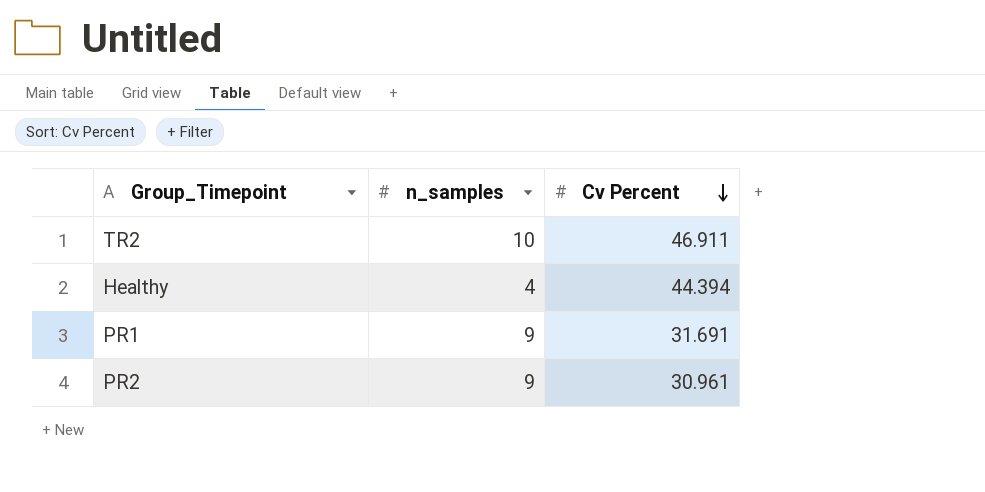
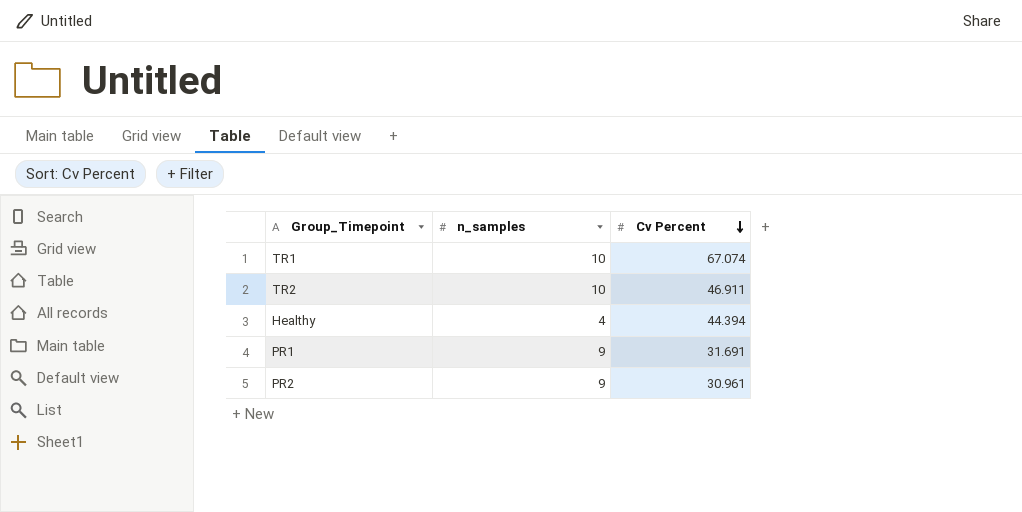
row TR1: none -> 10 | 67.074

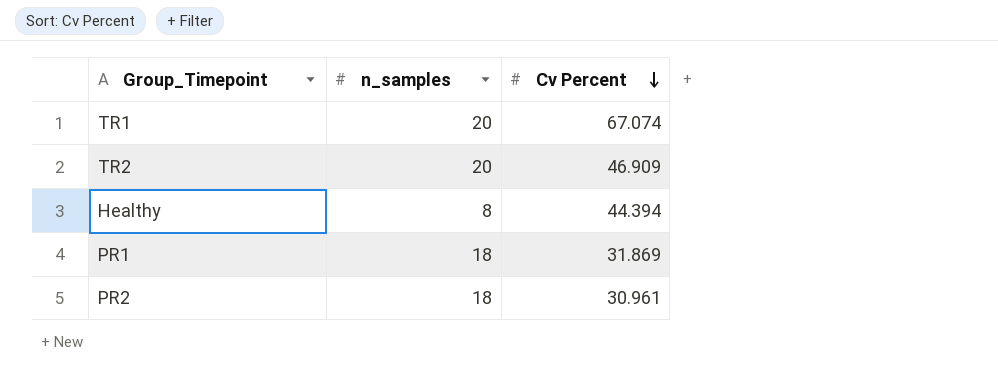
TR1 | n_samples: 10 -> 20
TR2 | n_samples: 10 -> 20
TR2 | Cv Percent: 46.911 -> 46.909
Healthy | n_samples: 4 -> 8
PR1 | n_samples: 9 -> 18
PR1 | Cv Percent: 31.691 -> 31.869
PR2 | n_samples: 9 -> 18

